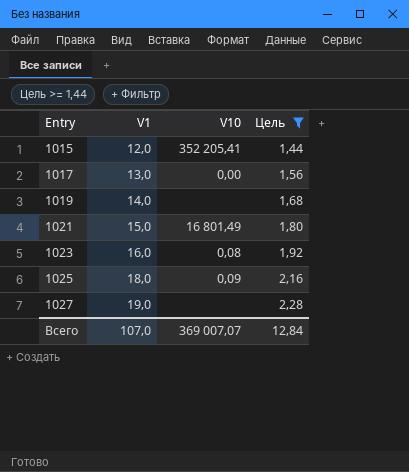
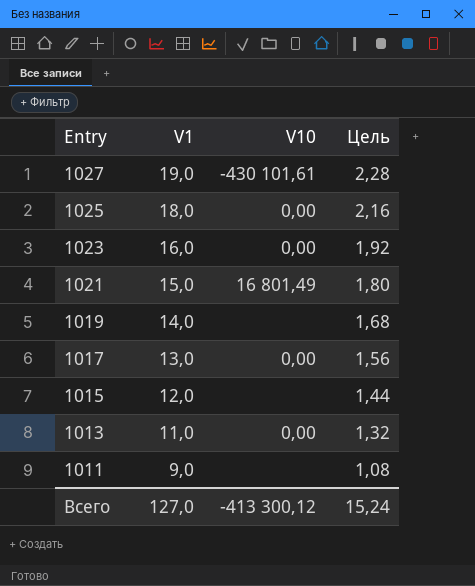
filter: Цель >= 1,44 -> none
row order: Entry ascending -> Entry descending
1027 | V10: none -> -430 101,61
1025 | V10: 0,09 -> 0,00
1023 | V10: 0,08 -> 0,00
1015 | V10: 352 205,41 -> none
Всего | V1: 107,0 -> 127,0
Всего | V10: 369 007,07 -> -413 300,12
Всего | Цель: 12,84 -> 15,24

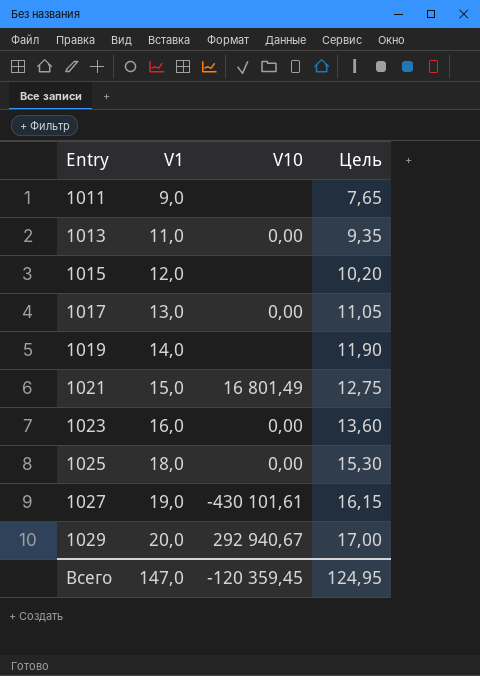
row order: Entry descending -> Entry ascending
column Цель | formula: [V1] * 0,12 -> [V1] * 0,85
row 1029: none -> 20,0 | 292 940,67 | 17,00
Всего | V1: 127,0 -> 147,0
Всего | V10: -413 300,12 -> -120 359,45
Всего | Цель: 15,24 -> 124,95

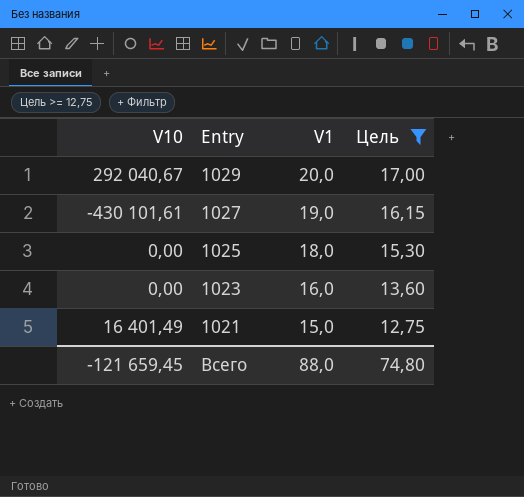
filter: none -> Цель >= 12,75
row order: Entry ascending -> Entry descending
column V10 | position: 3 -> 1
1029 | V10: 292 940,67 -> 292 040,67
1021 | V10: 16 801,49 -> 16 401,49
Всего | V10: -120 359,45 -> -121 659,45
Всего | V1: 147,0 -> 88,0
Всего | Цель: 124,95 -> 74,80

